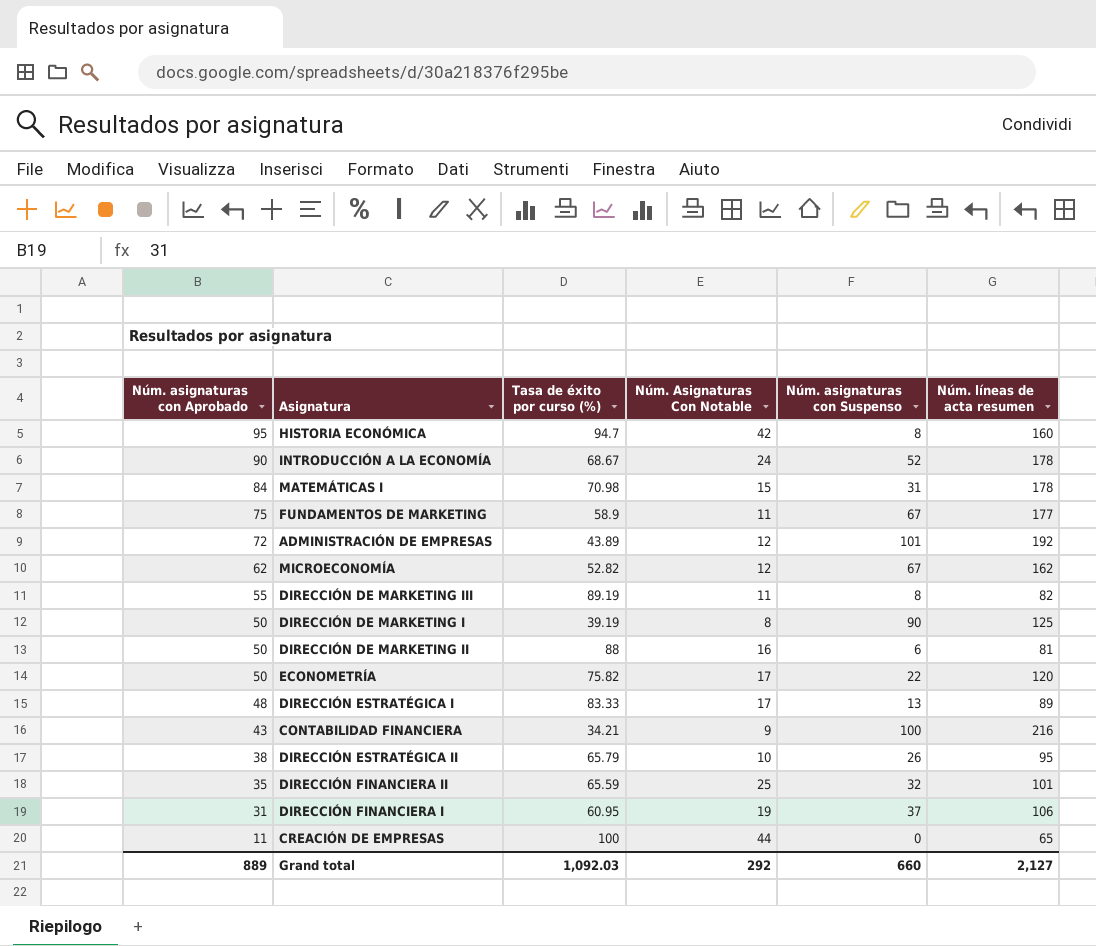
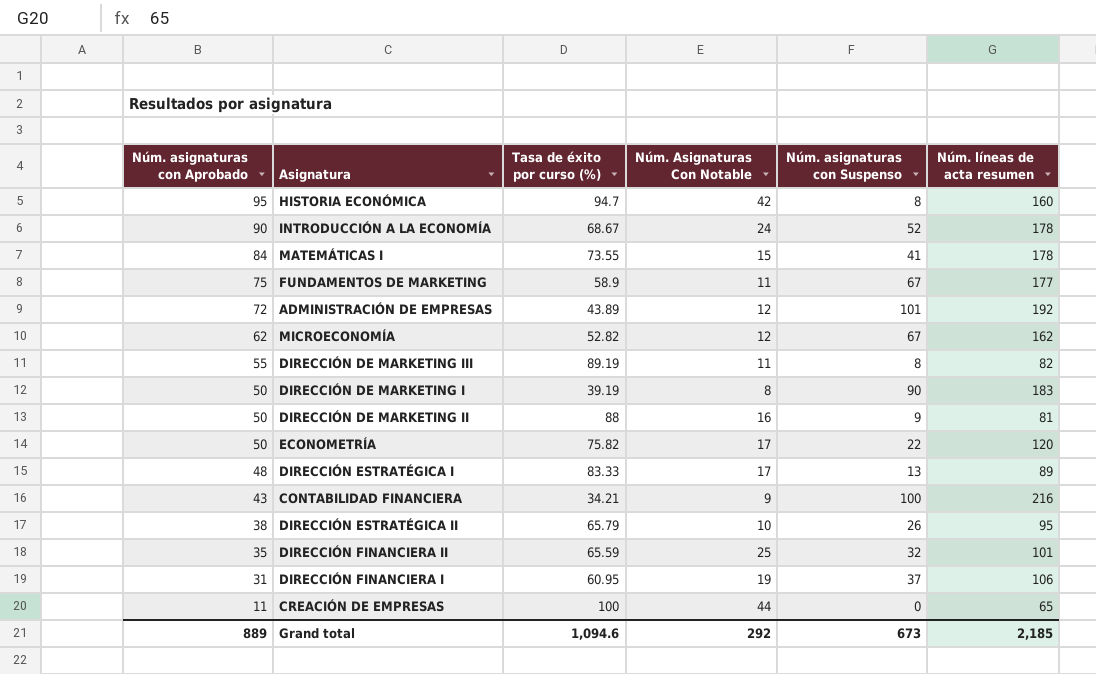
MATEMÁTICAS I | Tasa de éxito por curso (%): 70.98 -> 73.55
MATEMÁTICAS I | Núm. asignaturas con Suspenso: 31 -> 41
DIRECCIÓN DE MARKETING I | Núm. líneas de acta resumen: 125 -> 183
DIRECCIÓN DE MARKETING II | Núm. asignaturas con Suspenso: 6 -> 9
Grand total | Tasa de éxito por curso (%): 1,092.03 -> 1,094.6
Grand total | Núm. asignaturas con Suspenso: 660 -> 673
Grand total | Núm. líneas de acta resumen: 2,127 -> 2,185

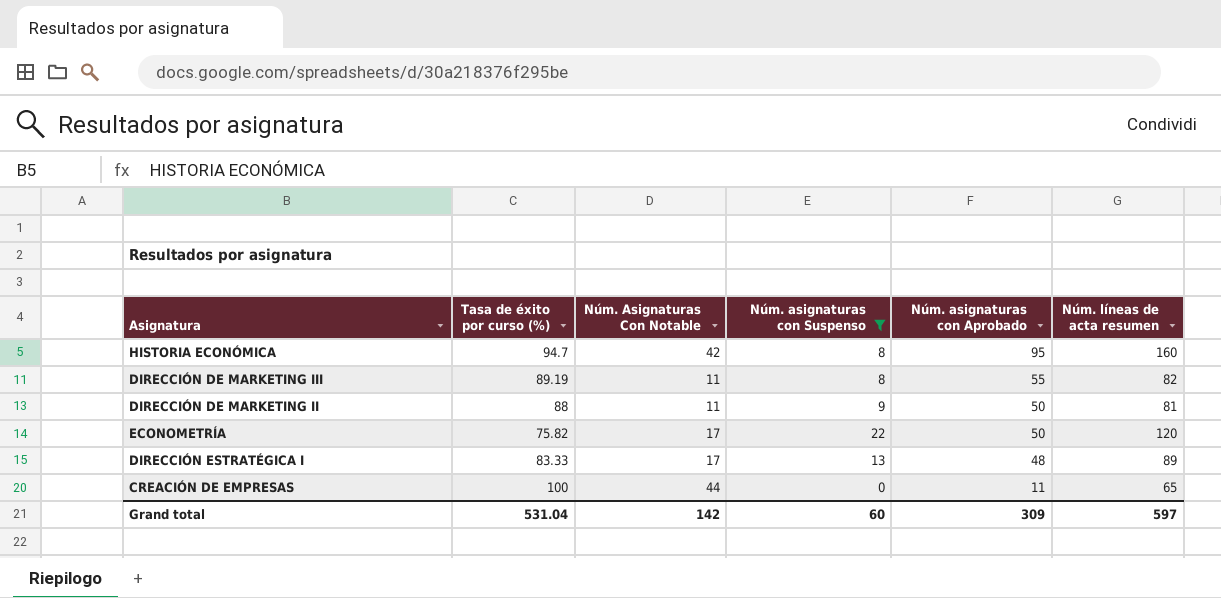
filter: none -> Núm. asignaturas con Suspenso <= 22
column Núm. asignaturas con Aprobado | position: 1 -> 5
DIRECCIÓN DE MARKETING II | Núm. Asignaturas Con Notable: 16 -> 11
Grand total | Tasa de éxito por curso (%): 1,094.6 -> 531.04
Grand total | Núm. Asignaturas Con Notable: 292 -> 142
Grand total | Núm. asignaturas con Suspenso: 673 -> 60
Grand total | Núm. asignaturas con Aprobado: 889 -> 309
Grand total | Núm. líneas de acta resumen: 2,185 -> 597

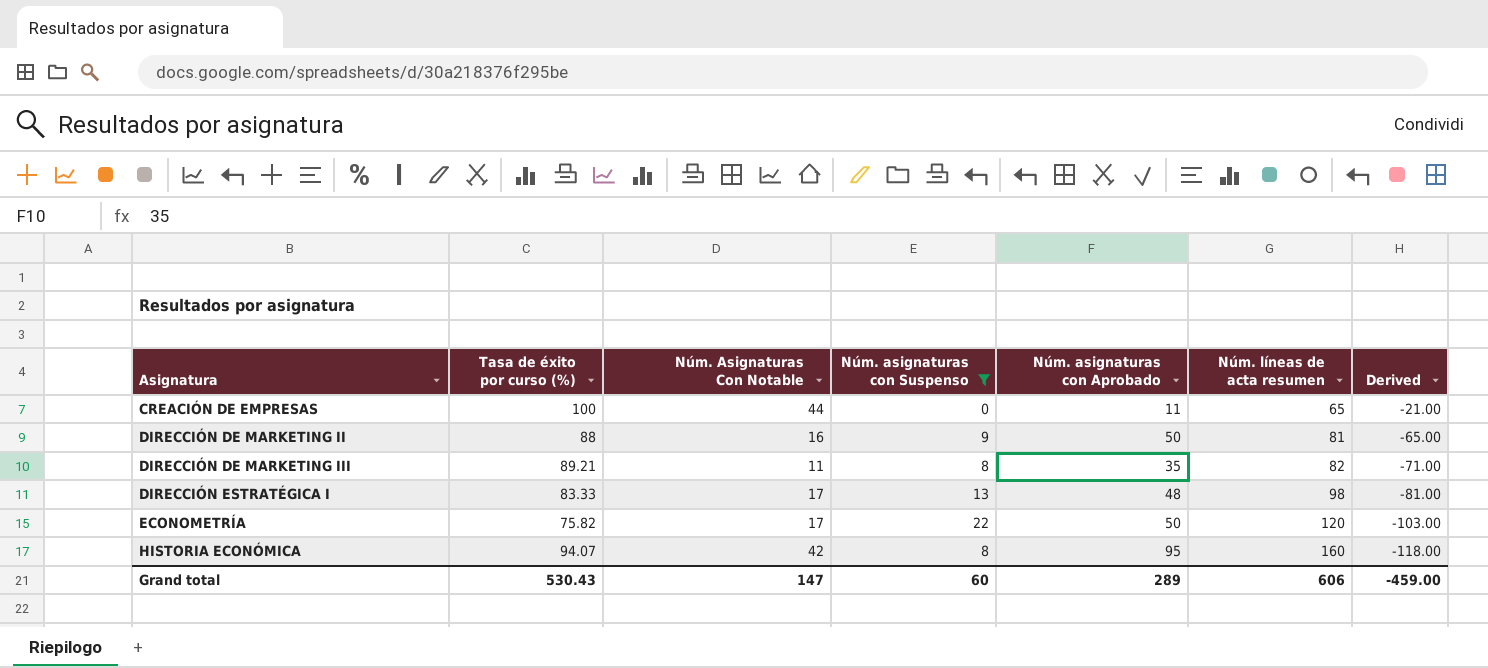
row order: Núm. asignaturas con Aprobado descending -> Asignatura ascending
column Derived | formula: none -> [Núm. Asignaturas Con Notable] - [Núm. líneas de acta resumen]
DIRECCIÓN DE MARKETING II | Núm. Asignaturas Con Notable: 11 -> 16
DIRECCIÓN DE MARKETING III | Tasa de éxito por curso (%): 89.19 -> 89.21
DIRECCIÓN DE MARKETING III | Núm. asignaturas con Aprobado: 55 -> 35
DIRECCIÓN ESTRATÉGICA I | Núm. líneas de acta resumen: 89 -> 98
HISTORIA ECONÓMICA | Tasa de éxito por curso (%): 94.7 -> 94.07
Grand total | Tasa de éxito por curso (%): 531.04 -> 530.43
Grand total | Núm. Asignaturas Con Notable: 142 -> 147
Grand total | Núm. asignaturas con Aprobado: 309 -> 289
Grand total | Núm. líneas de acta resumen: 597 -> 606

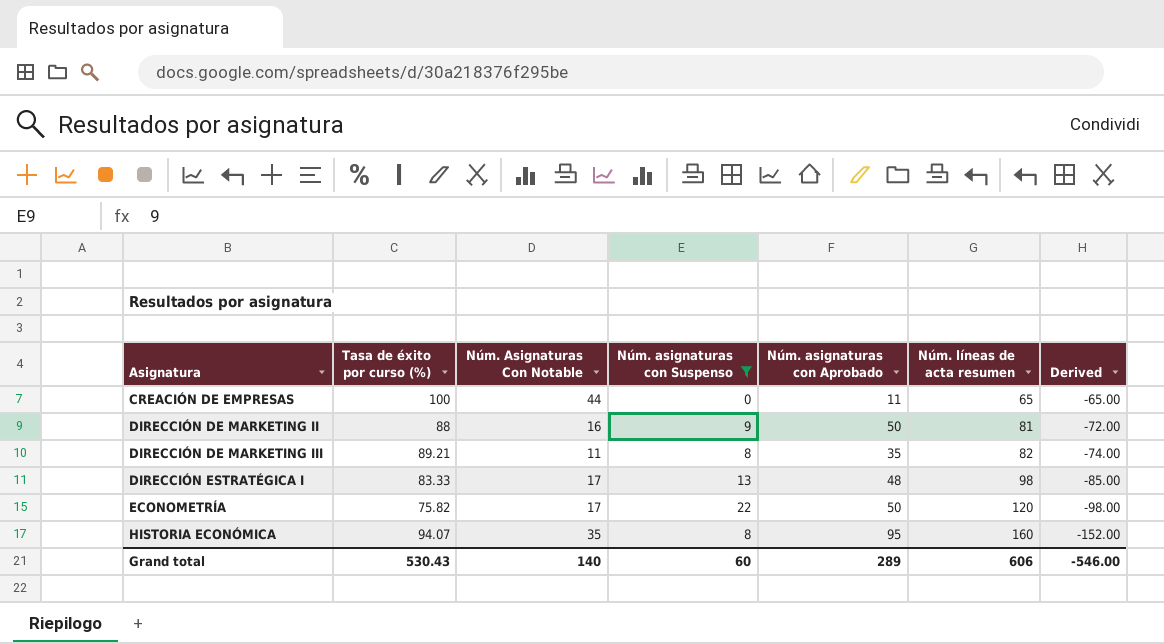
column Derived | formula: [Núm. Asignaturas Con Notable] - [Núm. líneas de acta resumen] -> [Núm. asignaturas con Suspenso] - [Núm. líneas de acta resumen]
HISTORIA ECONÓMICA | Núm. Asignaturas Con Notable: 42 -> 35
Grand total | Núm. Asignaturas Con Notable: 147 -> 140
Grand total | Derived: -459.00 -> -546.00

